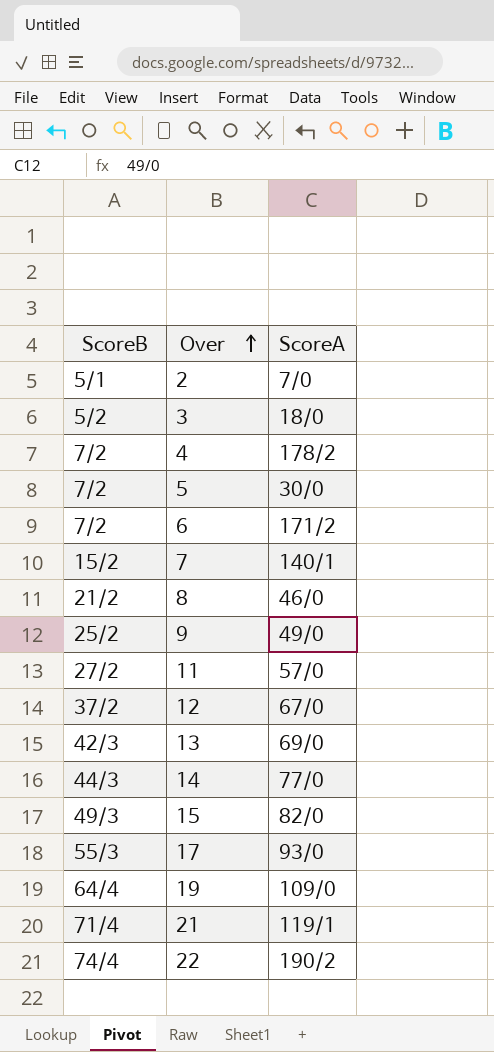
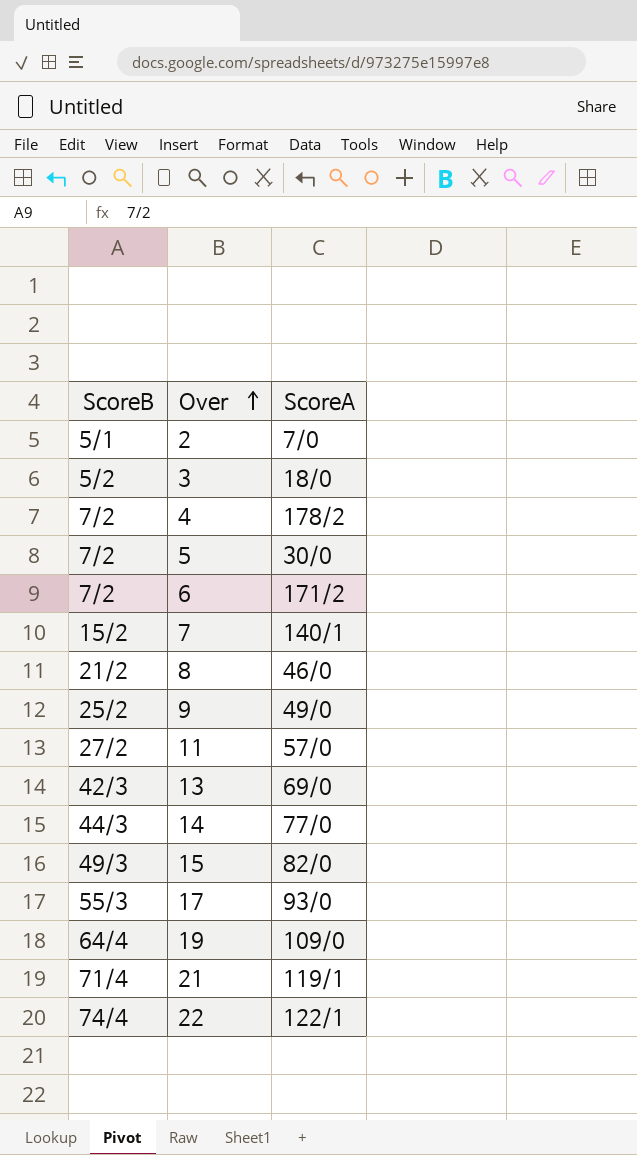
row 12: 37/2 | 67/0 -> none
22 | ScoreA: 190/2 -> 122/1

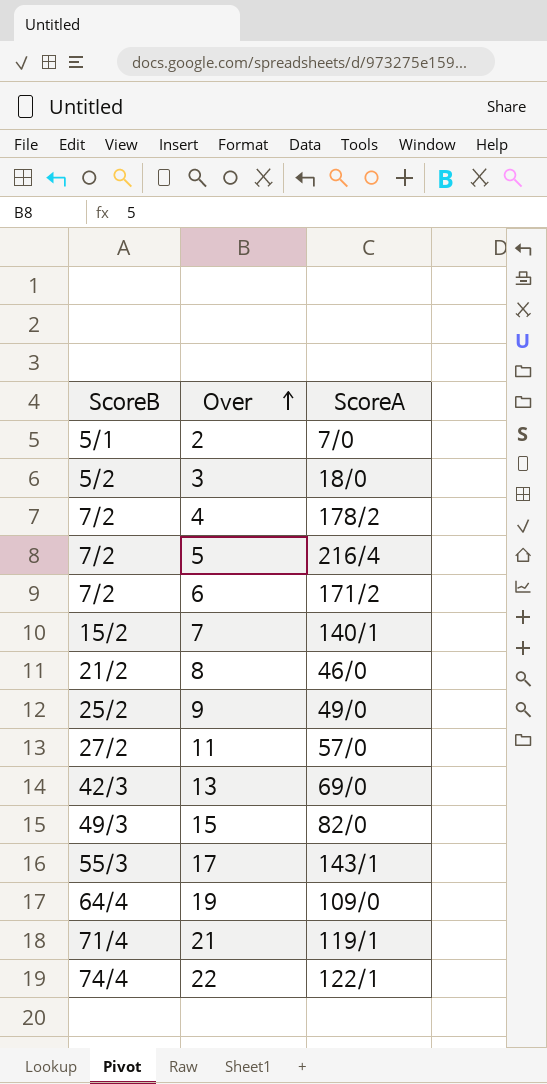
row 14: 44/3 | 77/0 -> none
5 | ScoreA: 30/0 -> 216/4
17 | ScoreA: 93/0 -> 143/1

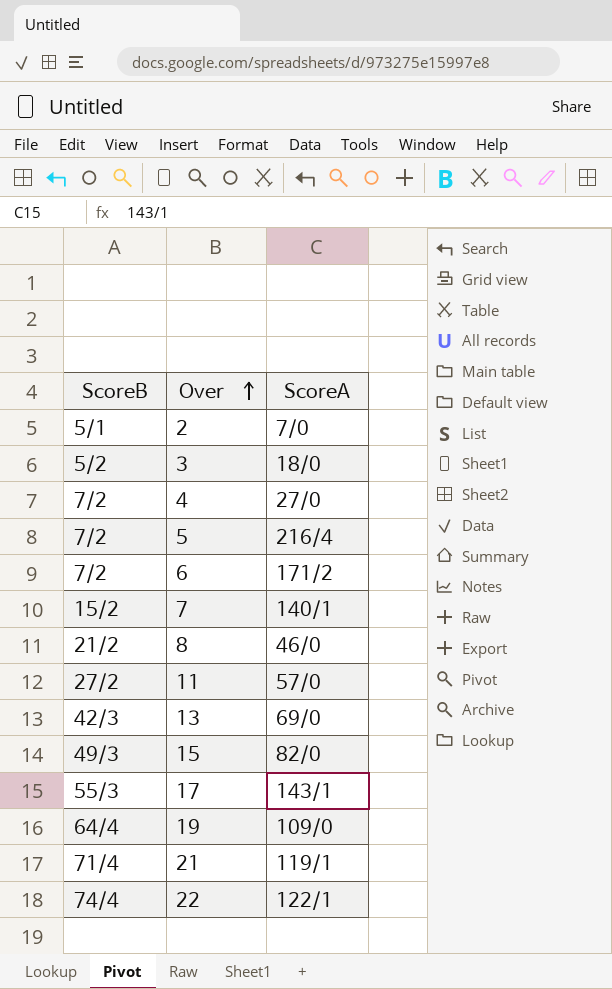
row 9: 25/2 | 49/0 -> none
4 | ScoreA: 178/2 -> 27/0

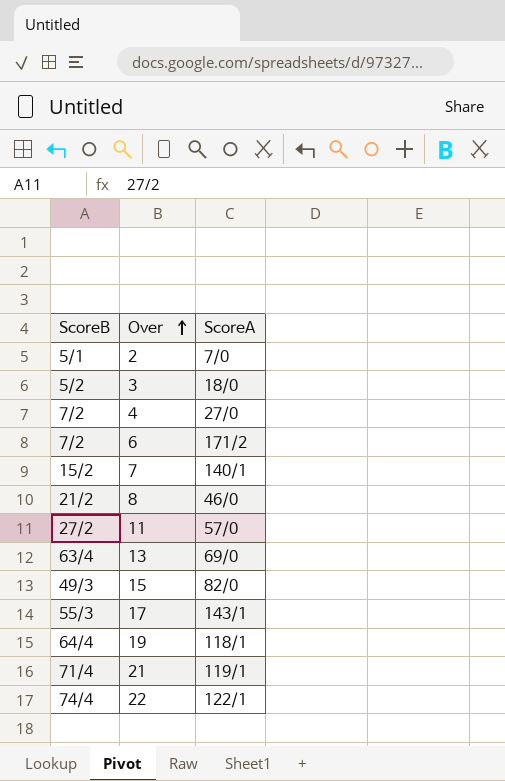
row 5: 7/2 | 216/4 -> none
13 | ScoreB: 42/3 -> 63/4
19 | ScoreA: 109/0 -> 118/1

